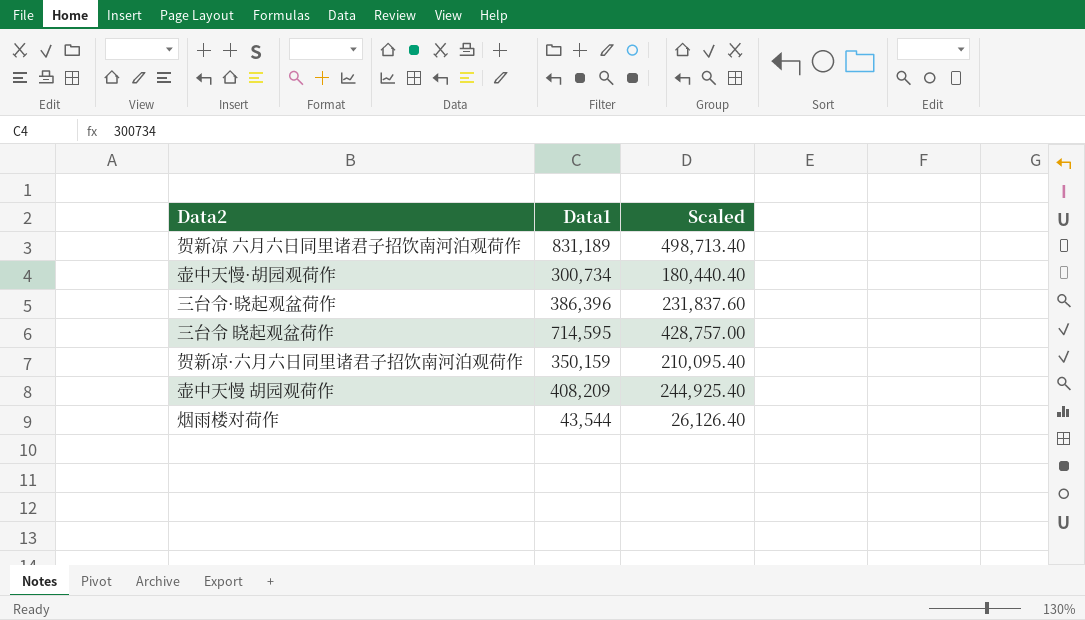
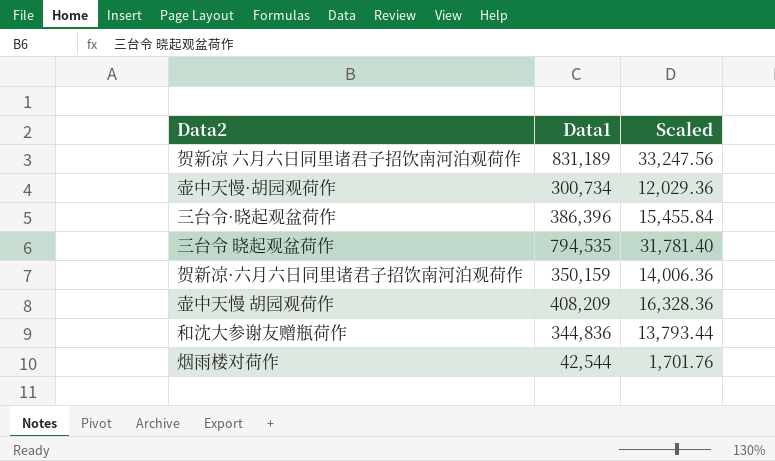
column Scaled | formula: [Data1] * 0.6 -> [Data1] * 0.04
三台令 晓起观盆荷作 | Data1: 714,595 -> 794,535
row 和沈大参谢友赠瓶荷作: none -> 344,836 | 13,793.44
烟雨楼对荷作 | Data1: 43,544 -> 42,544

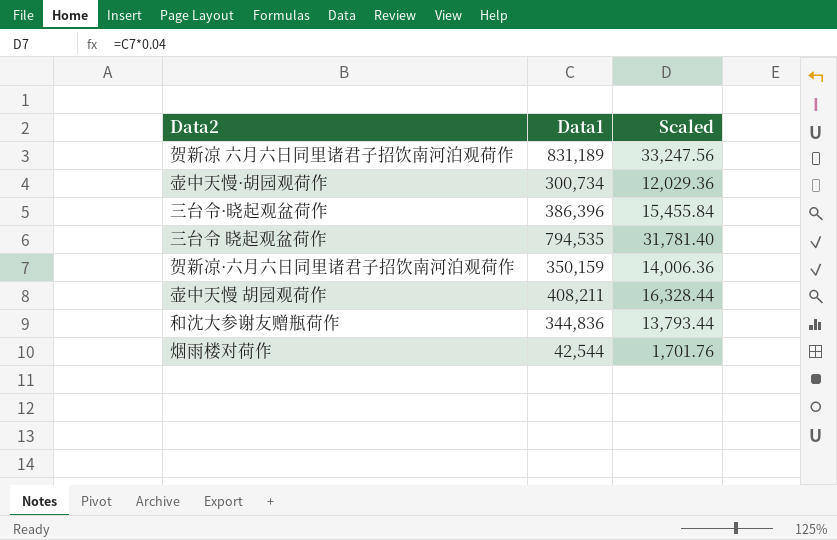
壶中天慢 胡园观荷作 | Data1: 408,209 -> 408,211
壶中天慢 胡园观荷作 | Scaled: 16,328.36 -> 16,328.44

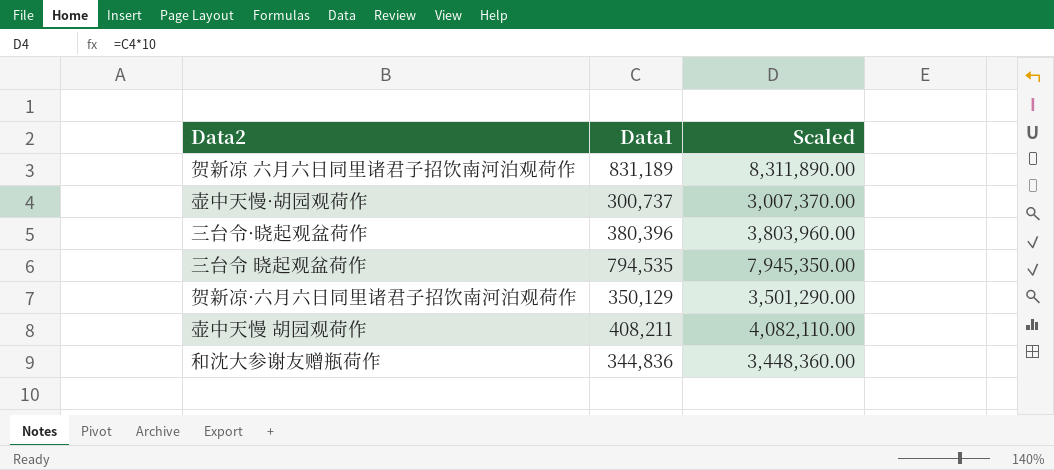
column Scaled | formula: [Data1] * 0.04 -> [Data1] * 10
row 烟雨楼对荷作: 42,544 | 1,701.76 -> none
壶中天慢·胡园观荷作 | Data1: 300,734 -> 300,737
三台令·晓起观盆荷作 | Data1: 386,396 -> 380,396
贺新凉·六月六日同里诸君子招饮南河泊观荷作 | Data1: 350,159 -> 350,129

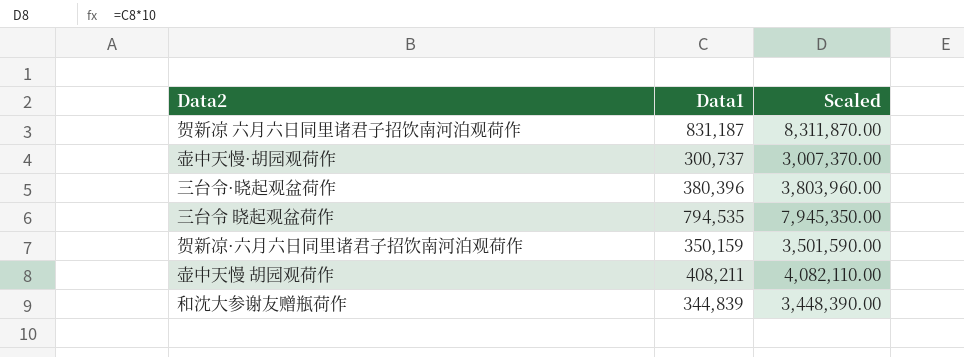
贺新凉 六月六日同里诸君子招饮南河泊观荷作 | Data1: 831,189 -> 831,187
贺新凉 六月六日同里诸君子招饮南河泊观荷作 | Scaled: 8,311,890.00 -> 8,311,870.00
贺新凉·六月六日同里诸君子招饮南河泊观荷作 | Data1: 350,129 -> 350,159
贺新凉·六月六日同里诸君子招饮南河泊观荷作 | Scaled: 3,501,290.00 -> 3,501,590.00
和沈大参谢友赠瓶荷作 | Data1: 344,836 -> 344,839
和沈大参谢友赠瓶荷作 | Scaled: 3,448,360.00 -> 3,448,390.00

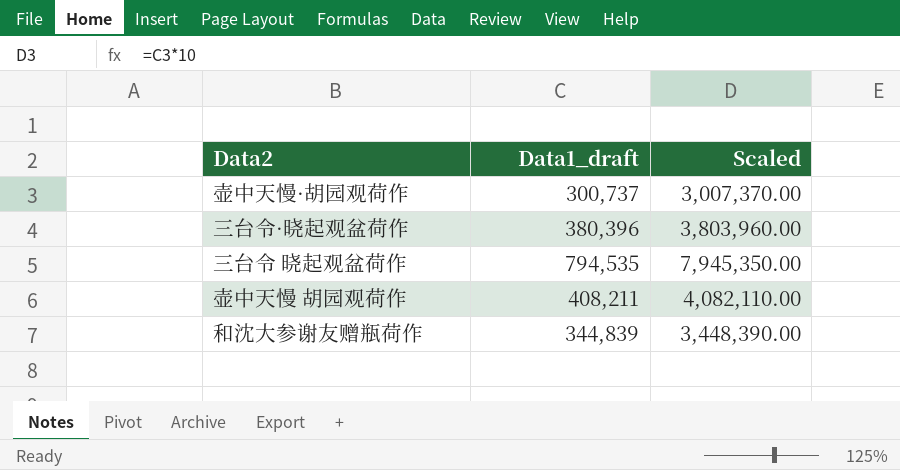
column name: Data1 -> Data1_draft
row 贺新凉 六月六日同里诸君子招饮南河泊观荷作: 831,187 | 8,311,870.00 -> none
row 贺新凉·六月六日同里诸君子招饮南河泊观荷作: 350,159 | 3,501,590.00 -> none

